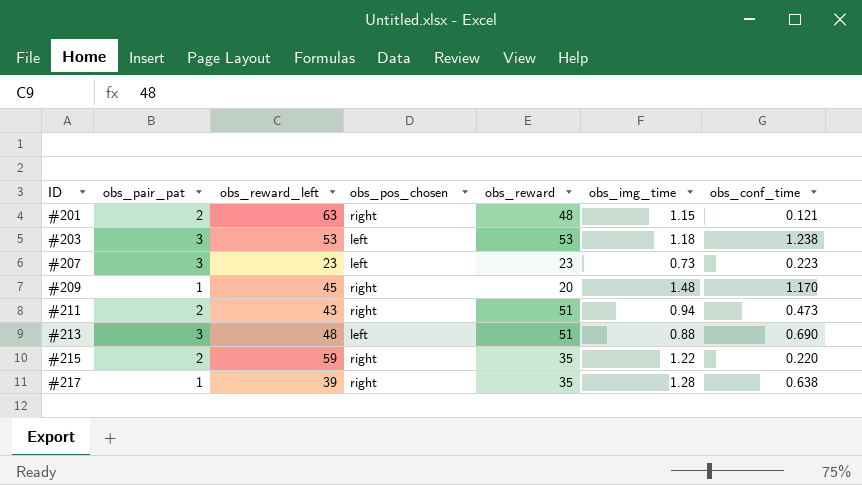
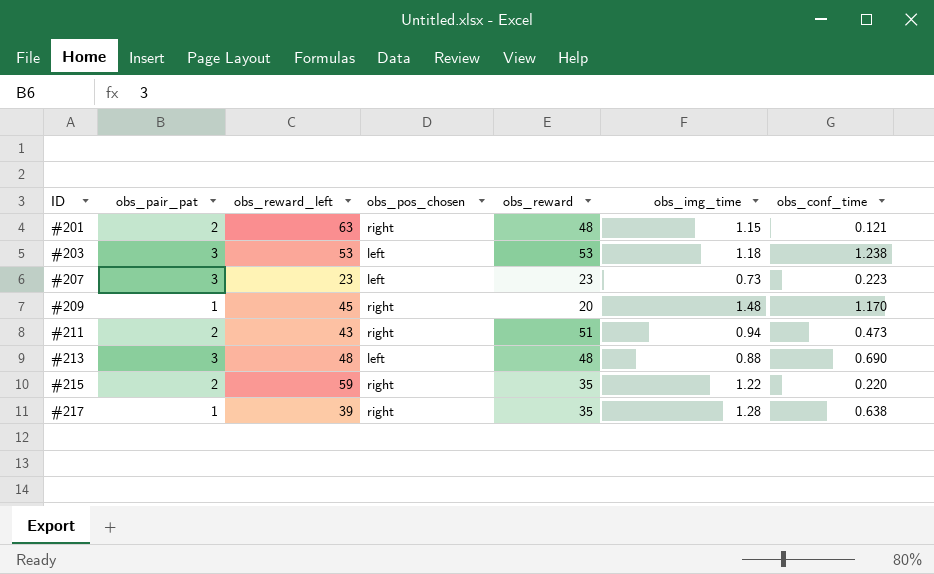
#213 | obs_reward: 51 -> 48

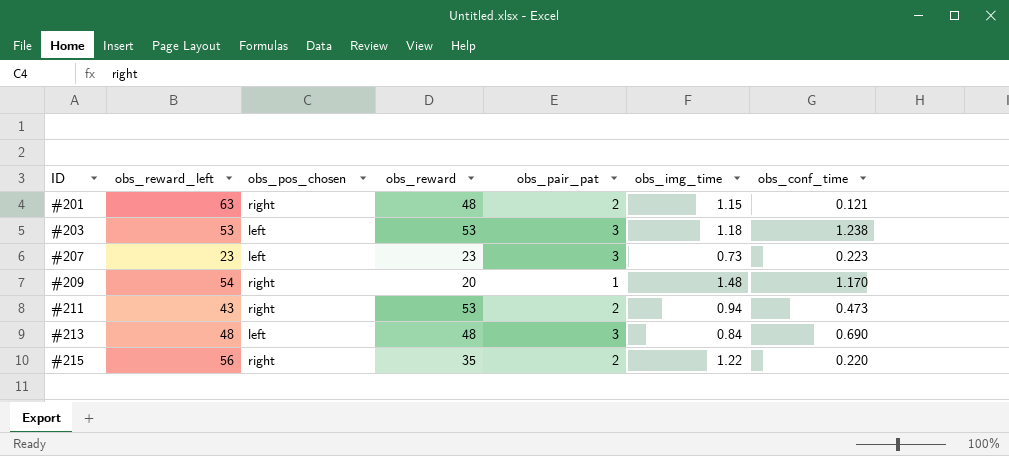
column obs_pair_pat | position: 2 -> 5
row #217: 1 | 39 | right | 35 | 1.28 | 0.638 -> none
#209 | obs_reward_left: 45 -> 54
#211 | obs_reward: 51 -> 53
#213 | obs_img_time: 0.88 -> 0.84
#215 | obs_reward_left: 59 -> 56

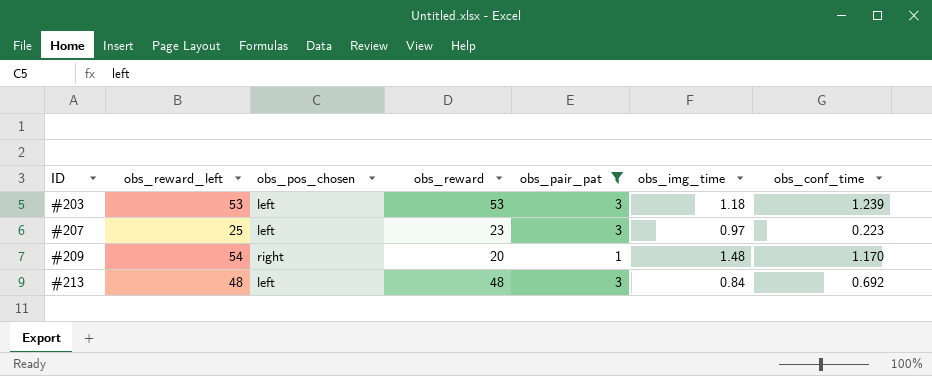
filter: none -> obs_pair_pat != 2
#203 | obs_conf_time: 1.238 -> 1.239
#207 | obs_reward_left: 23 -> 25
#207 | obs_img_time: 0.73 -> 0.97
#213 | obs_conf_time: 0.690 -> 0.692

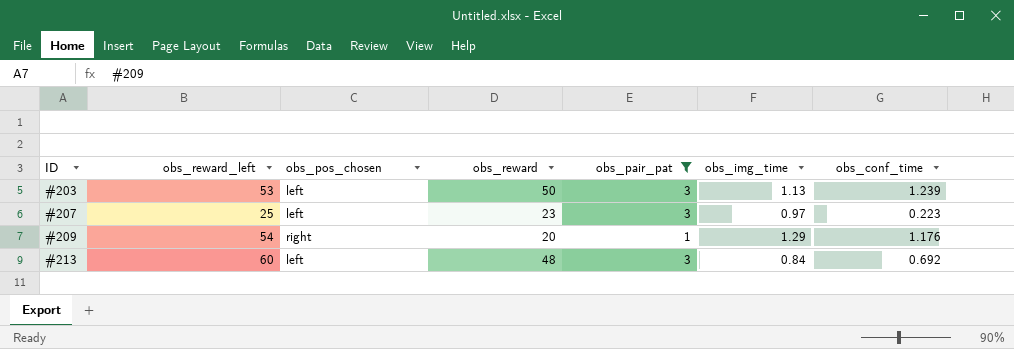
#203 | obs_reward: 53 -> 50
#203 | obs_img_time: 1.18 -> 1.13
#209 | obs_img_time: 1.48 -> 1.29
#209 | obs_conf_time: 1.170 -> 1.176
#213 | obs_reward_left: 48 -> 60

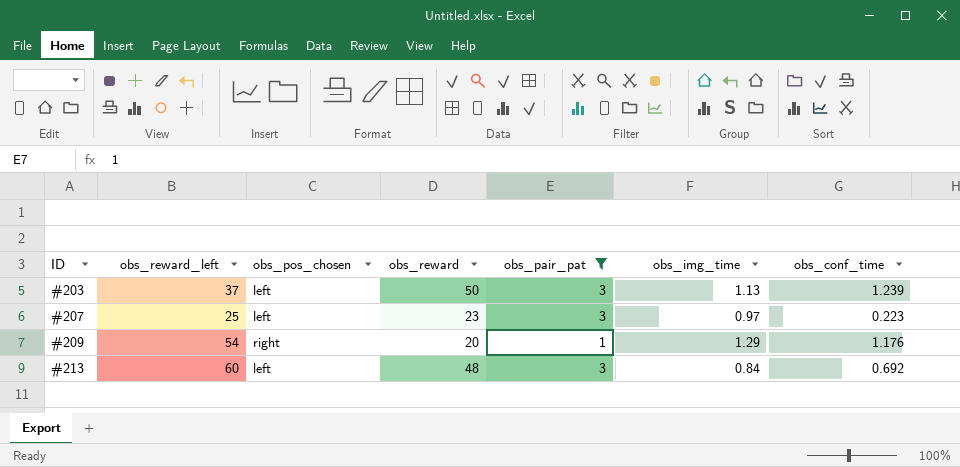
#203 | obs_reward_left: 53 -> 37

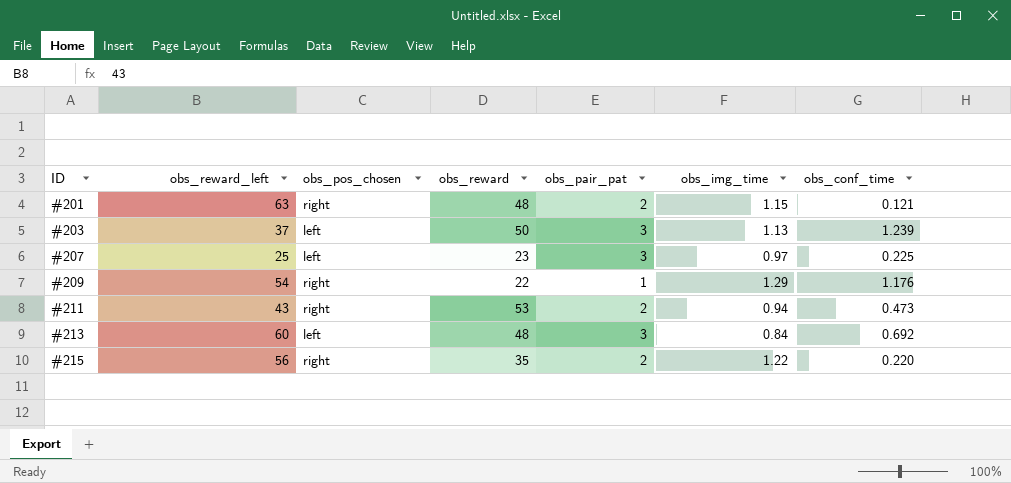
filter: obs_pair_pat != 2 -> none
#207 | obs_conf_time: 0.223 -> 0.225
#209 | obs_reward: 20 -> 22

